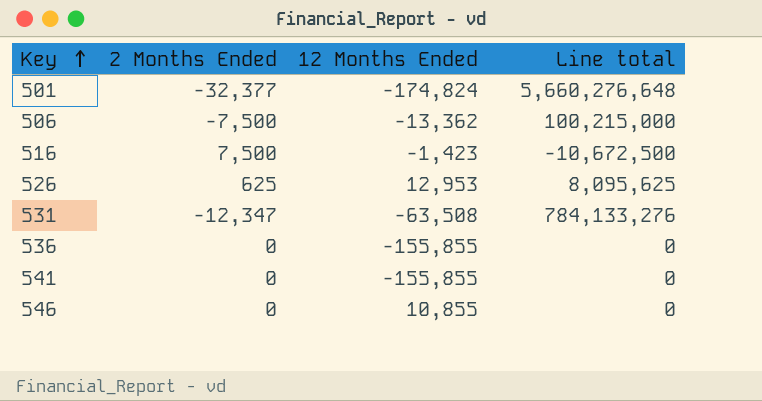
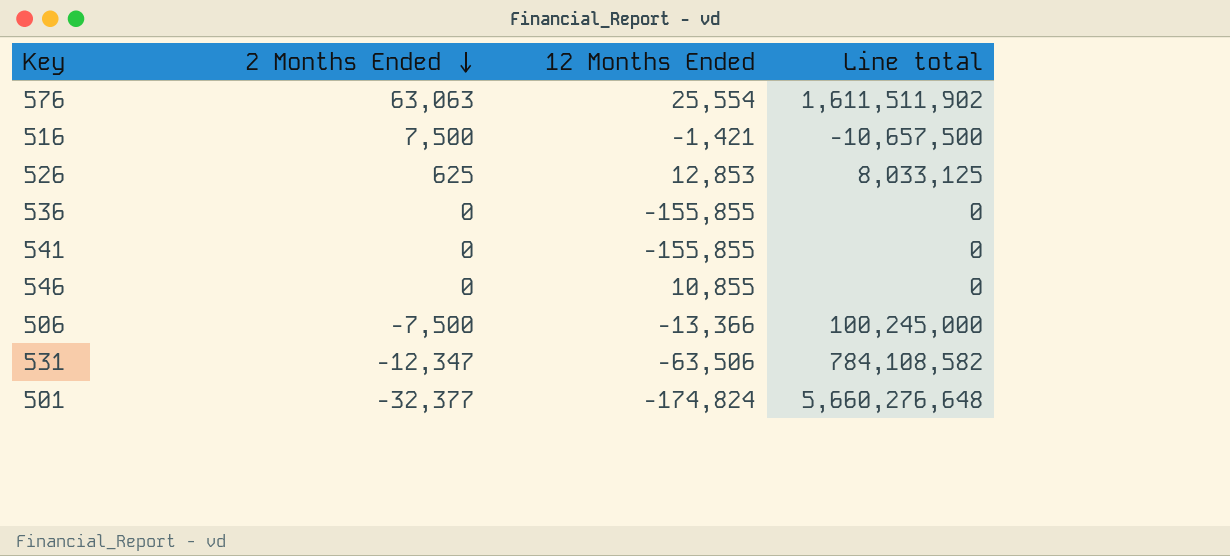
row order: Key ascending -> 2 Months Ended descending
row 576: none -> 63,063 | 25,554 | 1,611,511,902
516 | 12 Months Ended: -1,423 -> -1,421
516 | Line total: -10,672,500 -> -10,657,500
526 | 12 Months Ended: 12,953 -> 12,853
526 | Line total: 8,095,625 -> 8,033,125
506 | 12 Months Ended: -13,362 -> -13,366
506 | Line total: 100,215,000 -> 100,245,000
531 | 12 Months Ended: -63,508 -> -63,506
531 | Line total: 784,133,276 -> 784,108,582

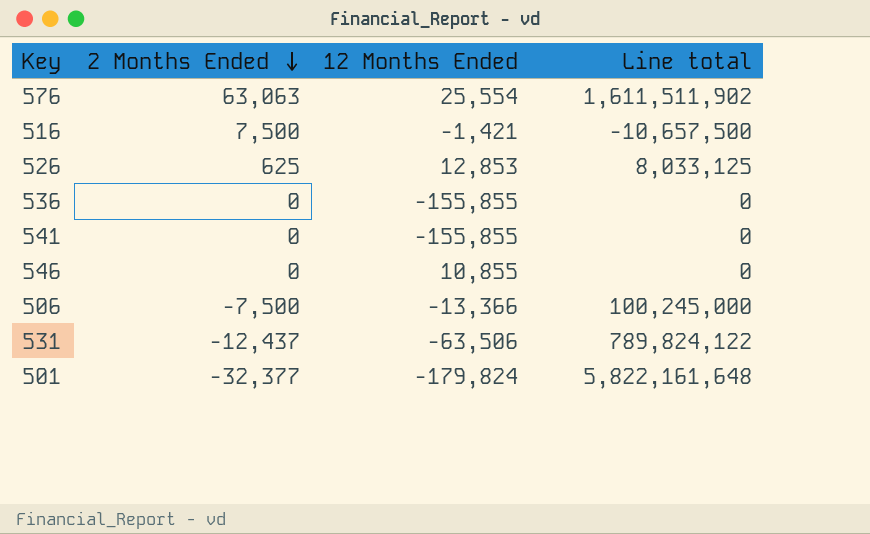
531 | 2 Months Ended: -12,347 -> -12,437
531 | Line total: 784,108,582 -> 789,824,122
501 | 12 Months Ended: -174,824 -> -179,824
501 | Line total: 5,660,276,648 -> 5,822,161,648

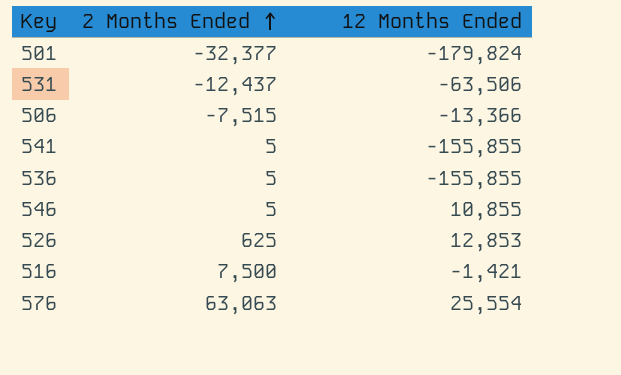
row order: 2 Months Ended descending -> 2 Months Ended ascending
column Line total | formula: [2 Months Ended] * [12 Months Ended] -> none
506 | 2 Months Ended: -7,500 -> -7,515
541 | 2 Months Ended: 0 -> 5
536 | 2 Months Ended: 0 -> 5
546 | 2 Months Ended: 0 -> 5

